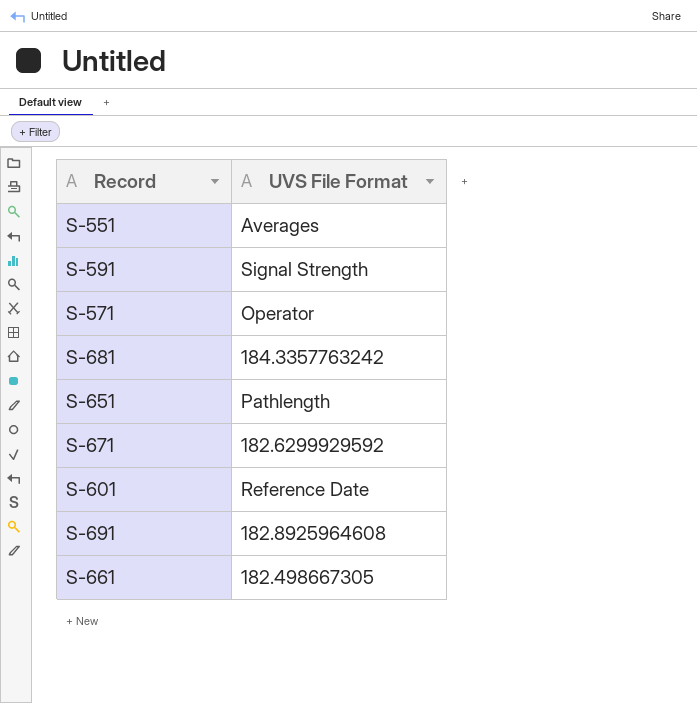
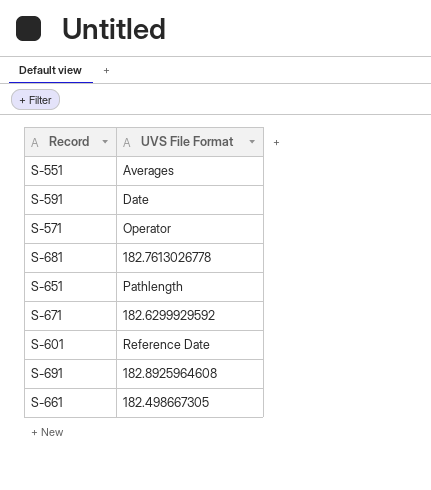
S-591 | UVS File Format: Signal Strength -> Date
S-681 | UVS File Format: 184.3357763242 -> 182.7613026778

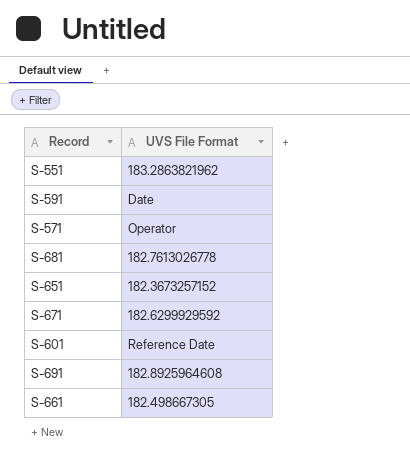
S-551 | UVS File Format: Averages -> 183.2863821962
S-651 | UVS File Format: Pathlength -> 182.3673257152

